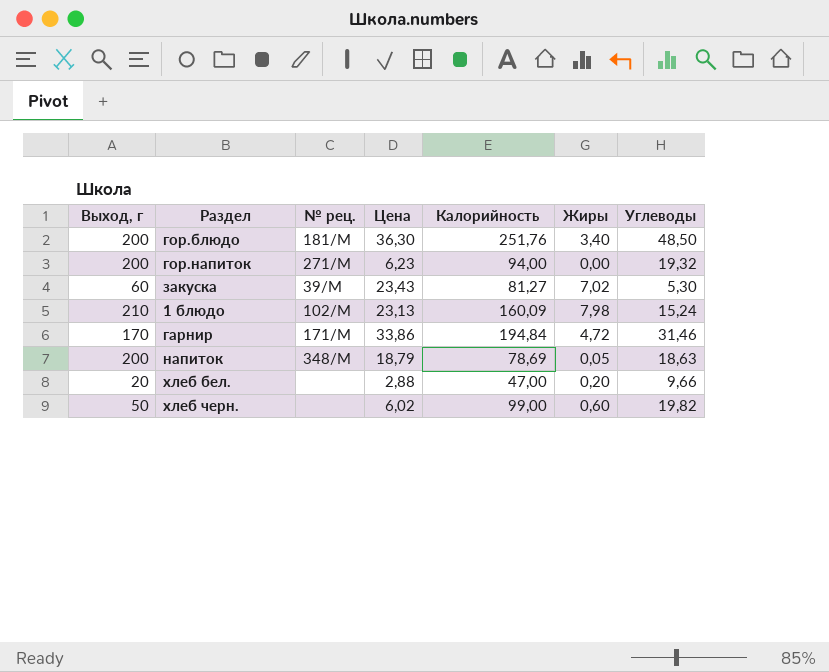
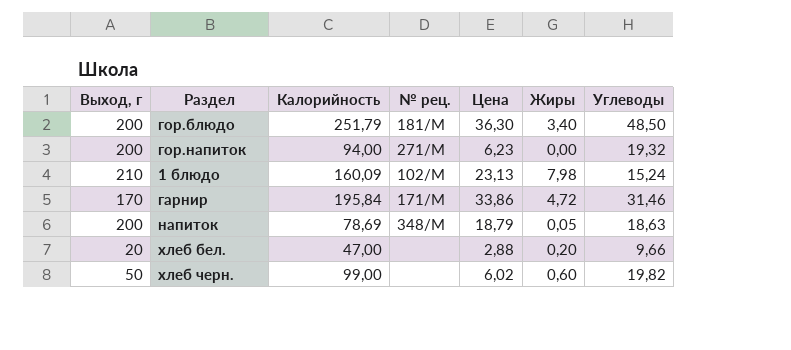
column Калорийность | position: 5 -> 3
row закуска: 60 | 39/М | 23,43 | 81,27 | 7,02 | 5,30 -> none
гор.блюдо | Калорийность: 251,76 -> 251,79
гарнир | Калорийность: 194,84 -> 195,84

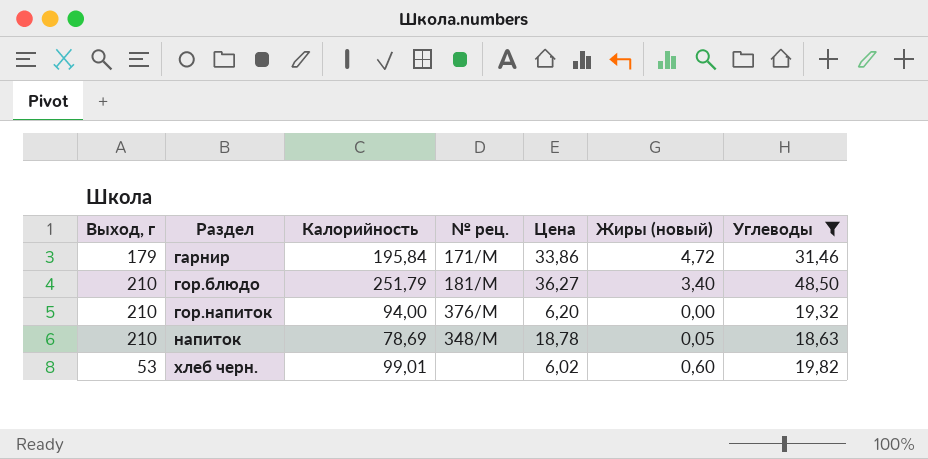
filter: none -> Углеводы >= 18,63
row order: none -> Раздел ascending
column name: Жиры -> Жиры (новый)
гарнир | Выход, г: 170 -> 179
гор.блюдо | Выход, г: 200 -> 210
гор.блюдо | Цена: 36,30 -> 36,27
гор.напиток | Выход, г: 200 -> 210
гор.напиток | № рец.: 271/М -> 376/М
гор.напиток | Цена: 6,23 -> 6,20
напиток | Выход, г: 200 -> 210
напиток | Цена: 18,79 -> 18,78
хлеб черн. | Выход, г: 50 -> 53
хлеб черн. | Калорийность: 99,00 -> 99,01

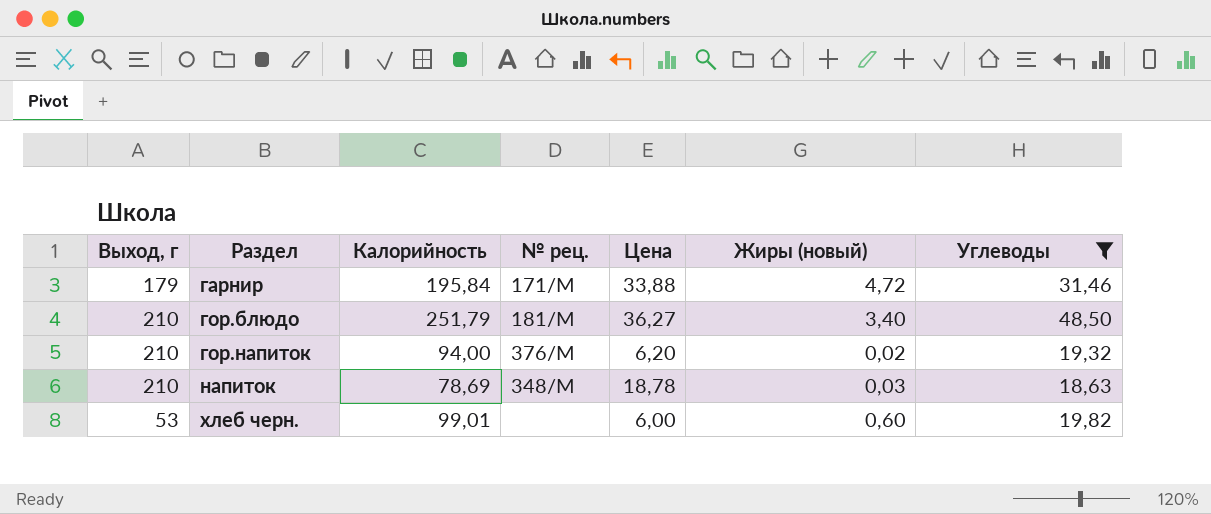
гарнир | Цена: 33,86 -> 33,88
гор.напиток | Жиры (новый): 0,00 -> 0,02
напиток | Жиры (новый): 0,05 -> 0,03
хлеб черн. | Цена: 6,02 -> 6,00

